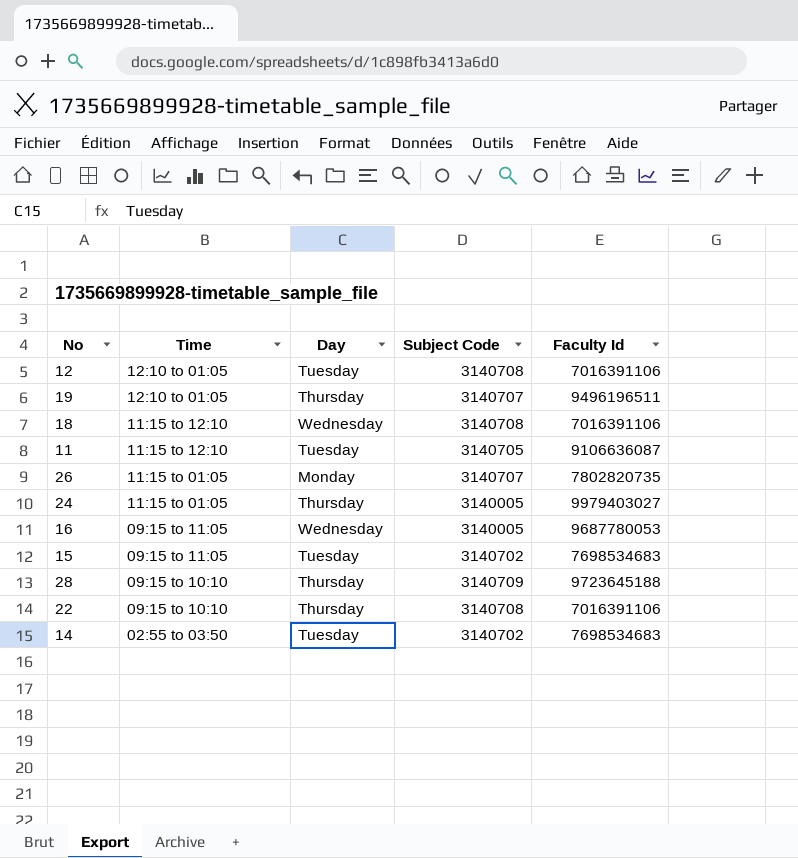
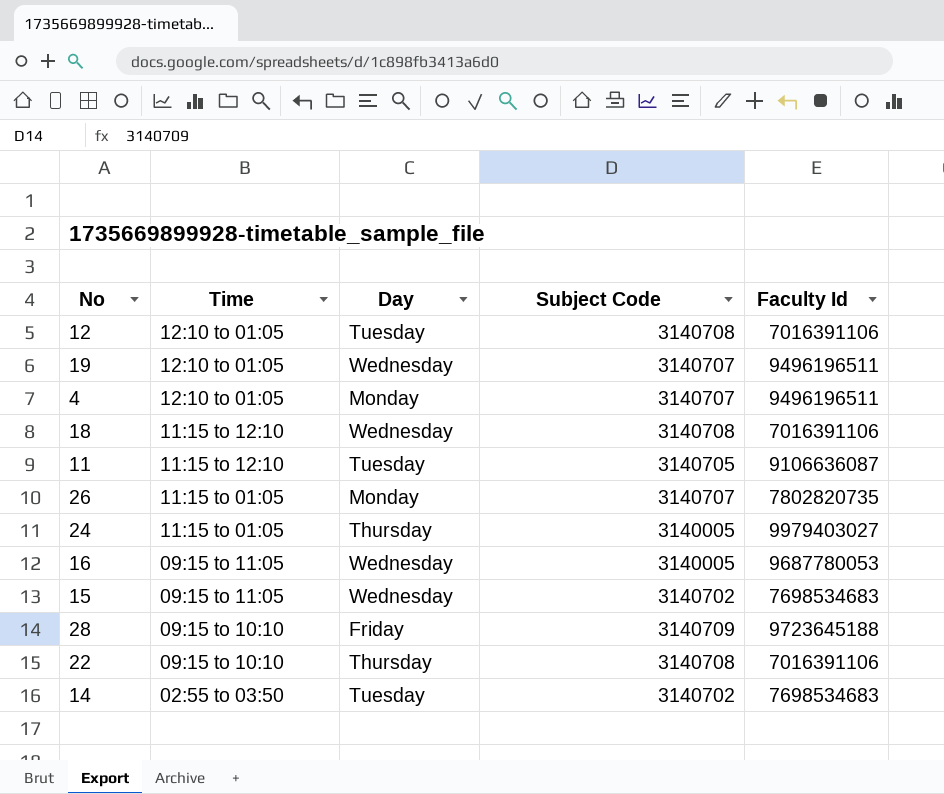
19 | Day: Thursday -> Wednesday
row 4: none -> 12:10 to 01:05 | Monday | 3140707 | 9496196511
15 | Day: Tuesday -> Wednesday
28 | Day: Thursday -> Friday

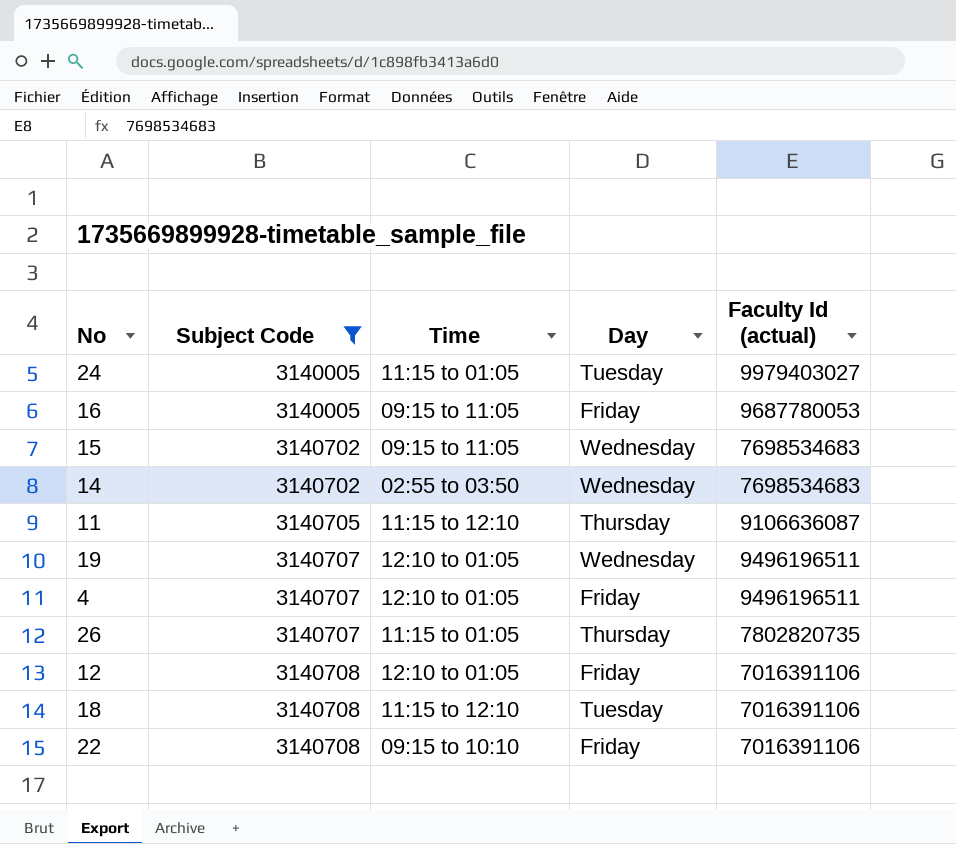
filter: none -> Subject Code != 3140709
row order: Time descending -> Subject Code ascending
column Subject Code | position: 4 -> 2
column name: Faculty Id -> Faculty Id (actual)
24 | Day: Thursday -> Tuesday
16 | Day: Wednesday -> Friday
14 | Day: Tuesday -> Wednesday
11 | Day: Tuesday -> Thursday
4 | Day: Monday -> Friday
26 | Day: Monday -> Thursday
12 | Day: Tuesday -> Friday
18 | Day: Wednesday -> Tuesday
22 | Day: Thursday -> Friday

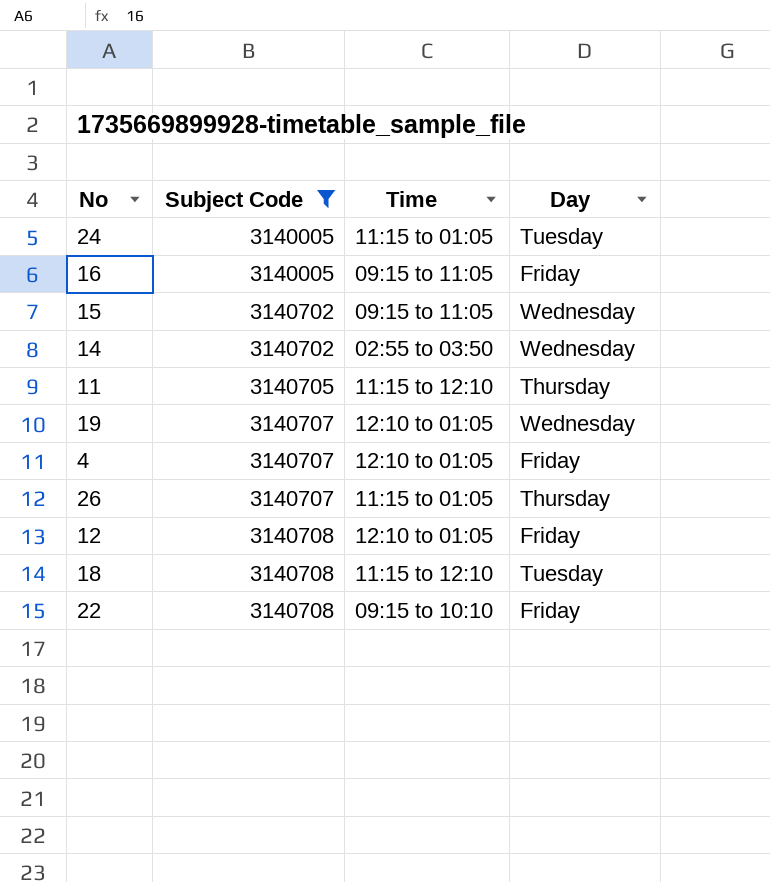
column Faculty Id (actual) | position: 5 -> none

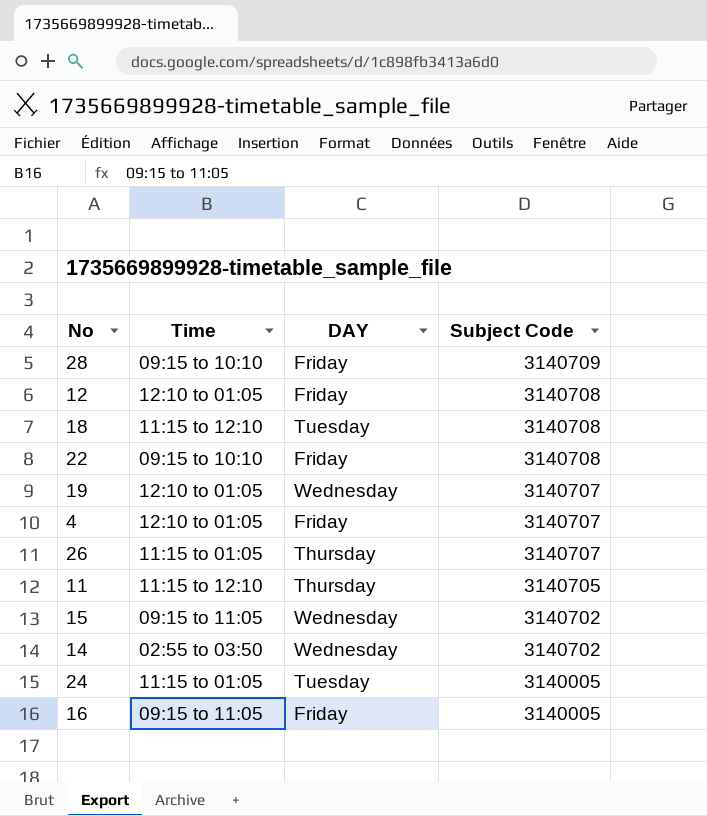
filter: Subject Code != 3140709 -> none
row order: Subject Code ascending -> Subject Code descending
column name: Day -> DAY
column Subject Code | position: 2 -> 4

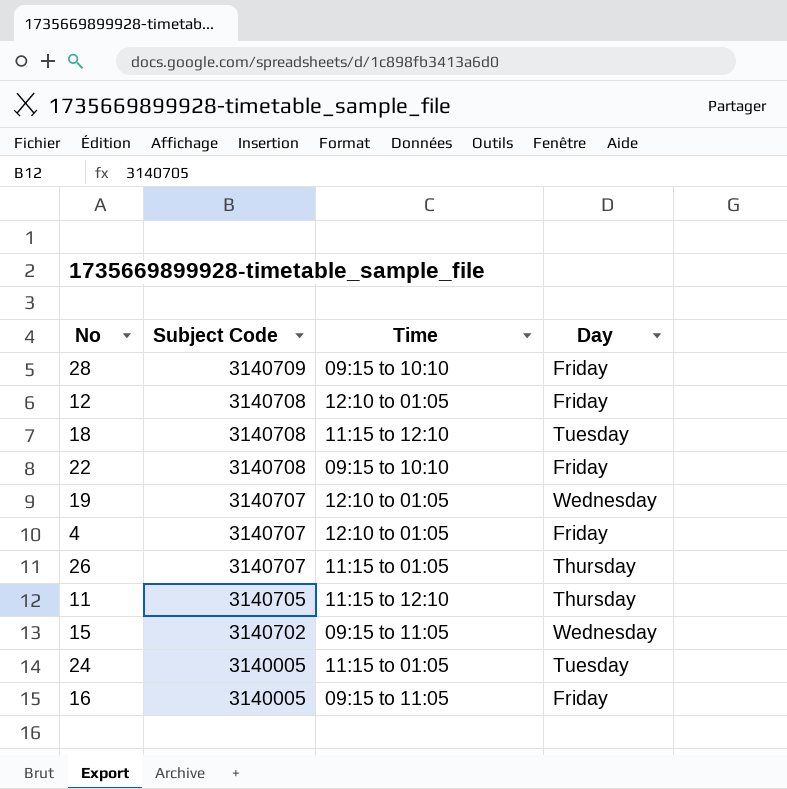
column Subject Code | position: 4 -> 2
column name: DAY -> Day
row 14: 02:55 to 03:50 | Wednesday | 3140702 -> none

